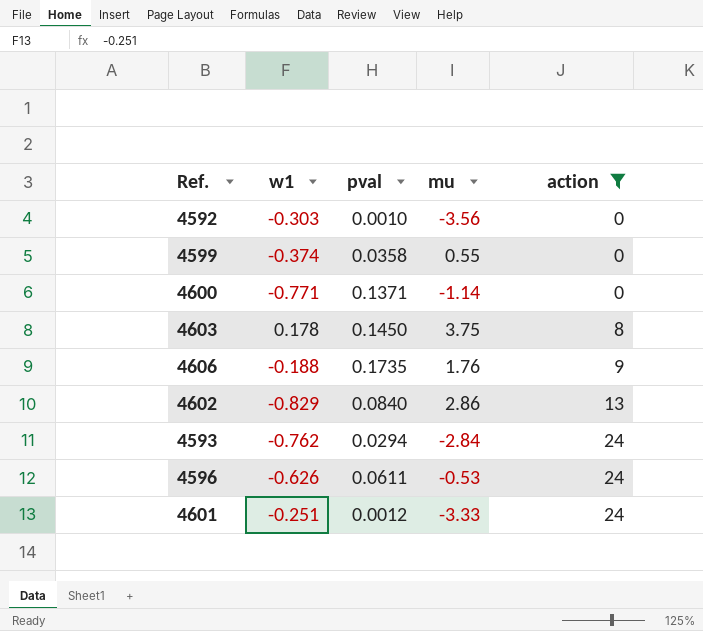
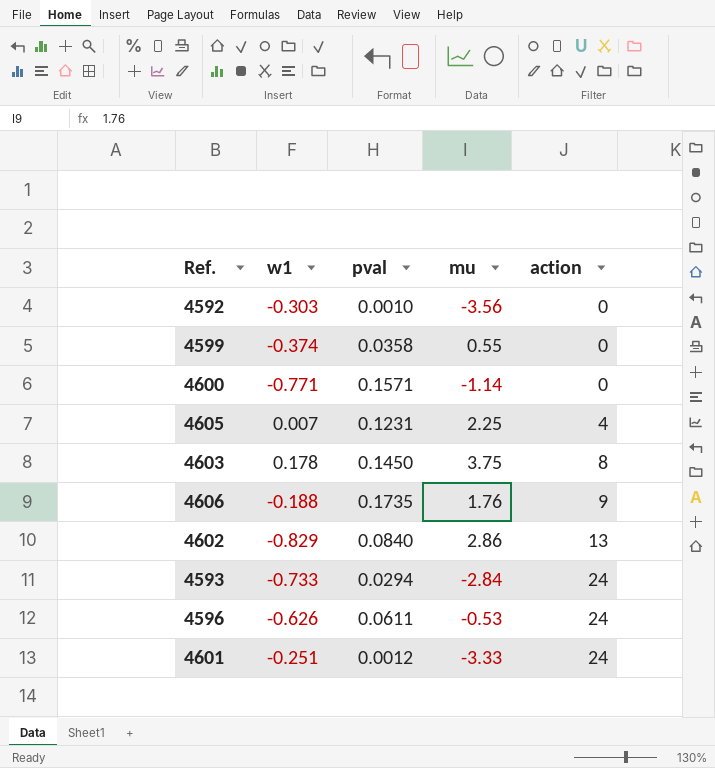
filter: action != 4 -> none
4600 | pval: 0.1371 -> 0.1571
4593 | w1: -0.762 -> -0.733

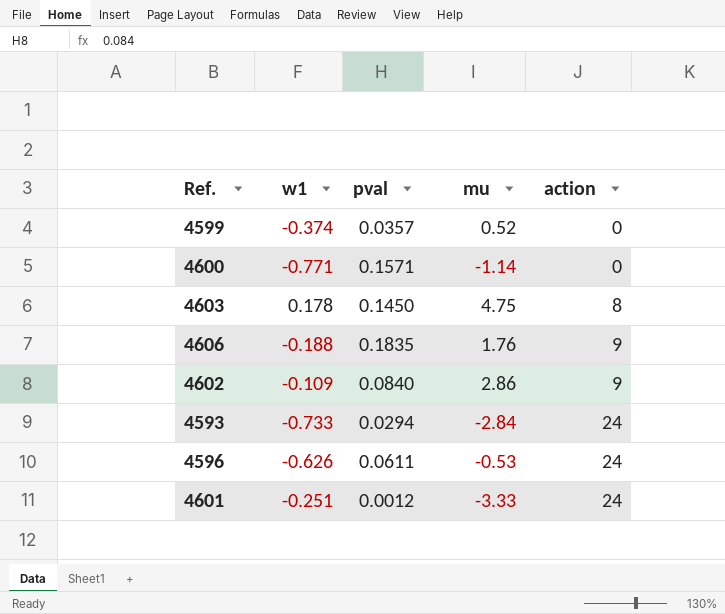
row 4592: -0.303 | 0.0010 | -3.56 | 0 -> none
row 4605: 0.007 | 0.1231 | 2.25 | 4 -> none
4599 | pval: 0.0358 -> 0.0357
4599 | mu: 0.55 -> 0.52
4603 | mu: 3.75 -> 4.75
4606 | pval: 0.1735 -> 0.1835
4602 | w1: -0.829 -> -0.109
4602 | action: 13 -> 9

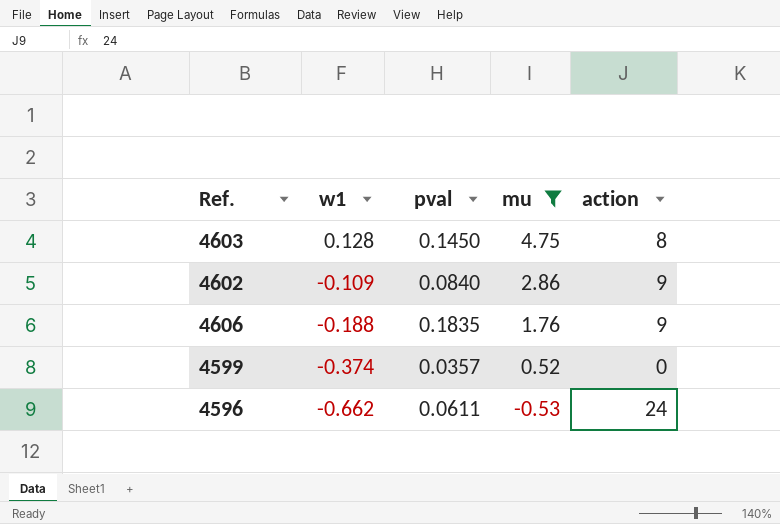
filter: none -> mu >= -0.53
row order: action ascending -> w1 descending
4603 | w1: 0.178 -> 0.128
4596 | w1: -0.626 -> -0.662

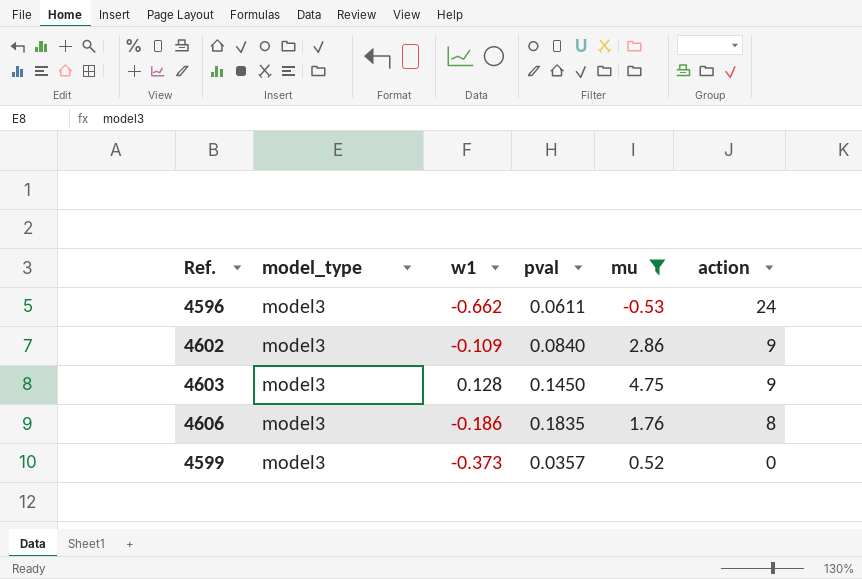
row order: w1 descending -> action descending
column model_type | position: none -> 2
4603 | action: 8 -> 9
4606 | w1: -0.188 -> -0.186
4606 | action: 9 -> 8
4599 | w1: -0.374 -> -0.373

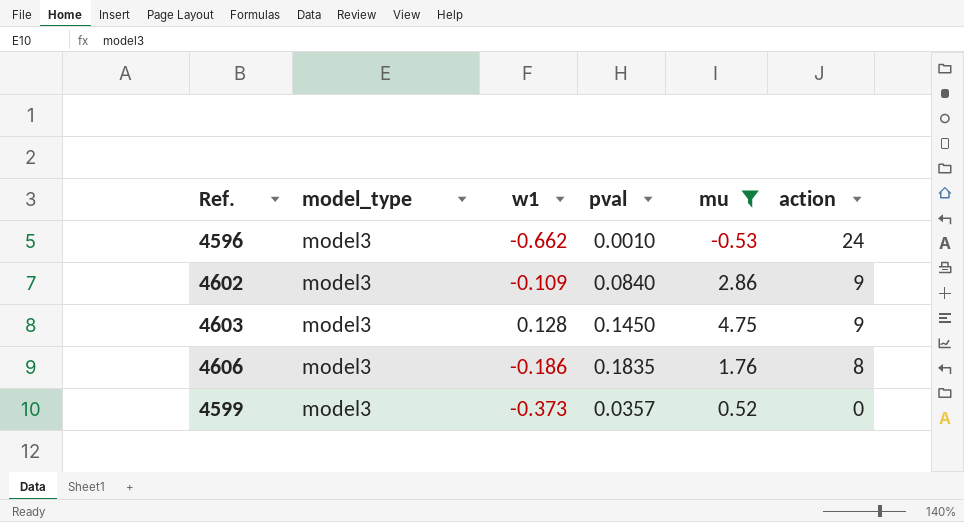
4596 | pval: 0.0611 -> 0.0010

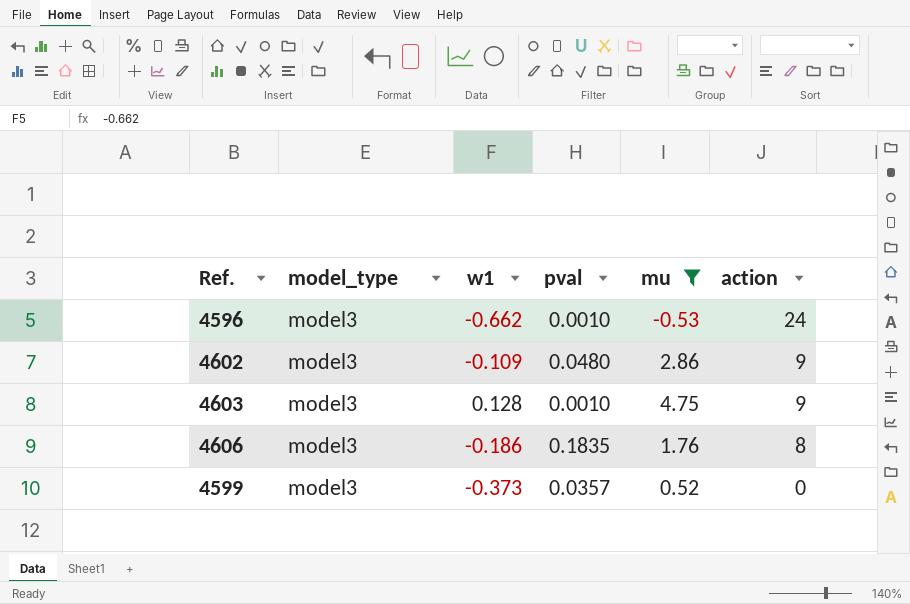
4602 | pval: 0.0840 -> 0.0480
4603 | pval: 0.1450 -> 0.0010

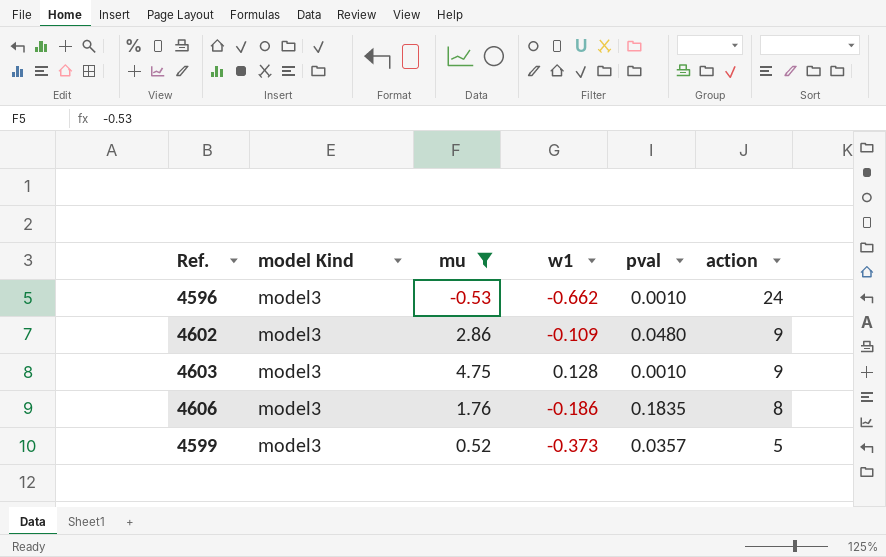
column name: model_type -> model Kind
column mu | position: 5 -> 3
4599 | action: 0 -> 5

